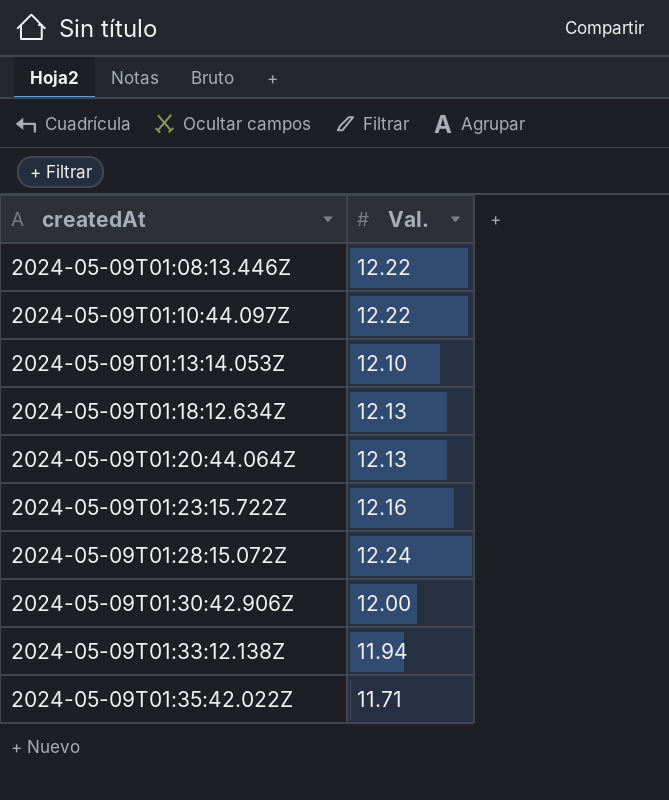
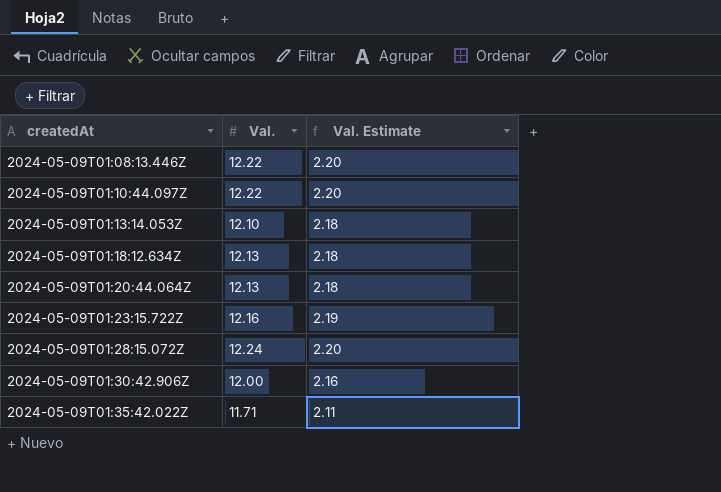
column Val. Estimate | formula: none -> [Val.] * 0.18
row 2024-05-09T01:33:12.138Z: 11.94 -> none

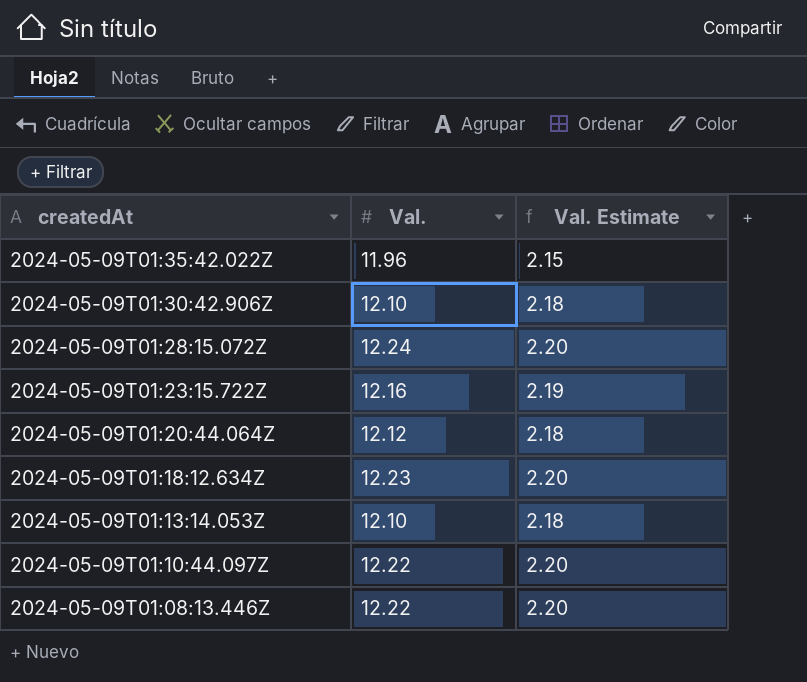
row order: createdAt ascending -> createdAt descending
2024-05-09T01:35:42.022Z | Val.: 11.71 -> 11.96
2024-05-09T01:35:42.022Z | Val. Estimate: 2.11 -> 2.15
2024-05-09T01:30:42.906Z | Val.: 12.00 -> 12.10
2024-05-09T01:30:42.906Z | Val. Estimate: 2.16 -> 2.18
2024-05-09T01:20:44.064Z | Val.: 12.13 -> 12.12
2024-05-09T01:18:12.634Z | Val.: 12.13 -> 12.23
2024-05-09T01:18:12.634Z | Val. Estimate: 2.18 -> 2.20

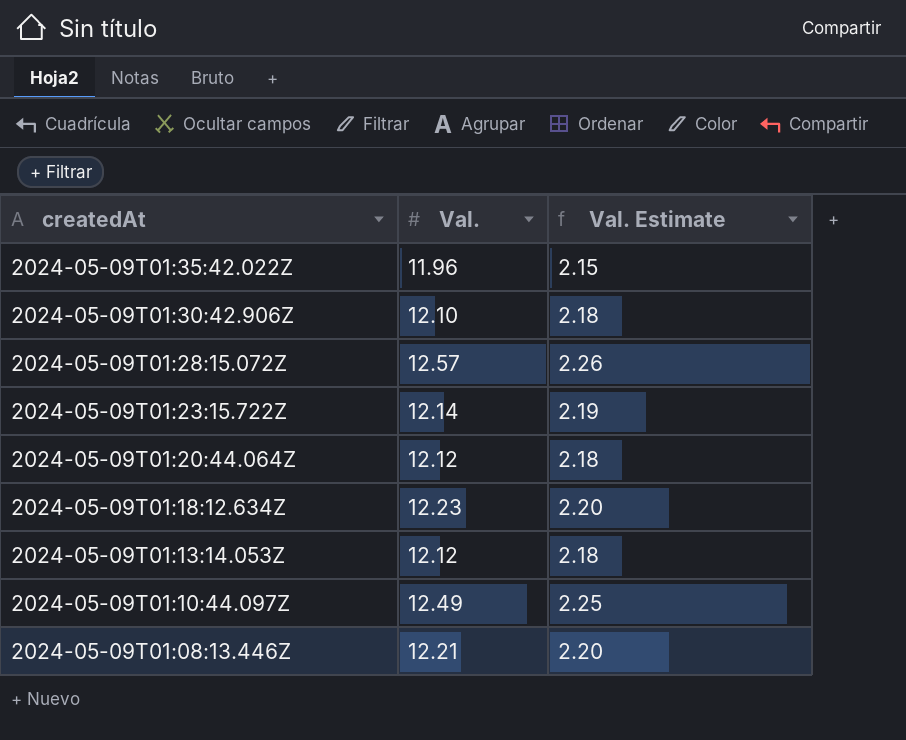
2024-05-09T01:28:15.072Z | Val.: 12.24 -> 12.57
2024-05-09T01:28:15.072Z | Val. Estimate: 2.20 -> 2.26
2024-05-09T01:23:15.722Z | Val.: 12.16 -> 12.14
2024-05-09T01:13:14.053Z | Val.: 12.10 -> 12.12
2024-05-09T01:10:44.097Z | Val.: 12.22 -> 12.49
2024-05-09T01:10:44.097Z | Val. Estimate: 2.20 -> 2.25
2024-05-09T01:08:13.446Z | Val.: 12.22 -> 12.21

